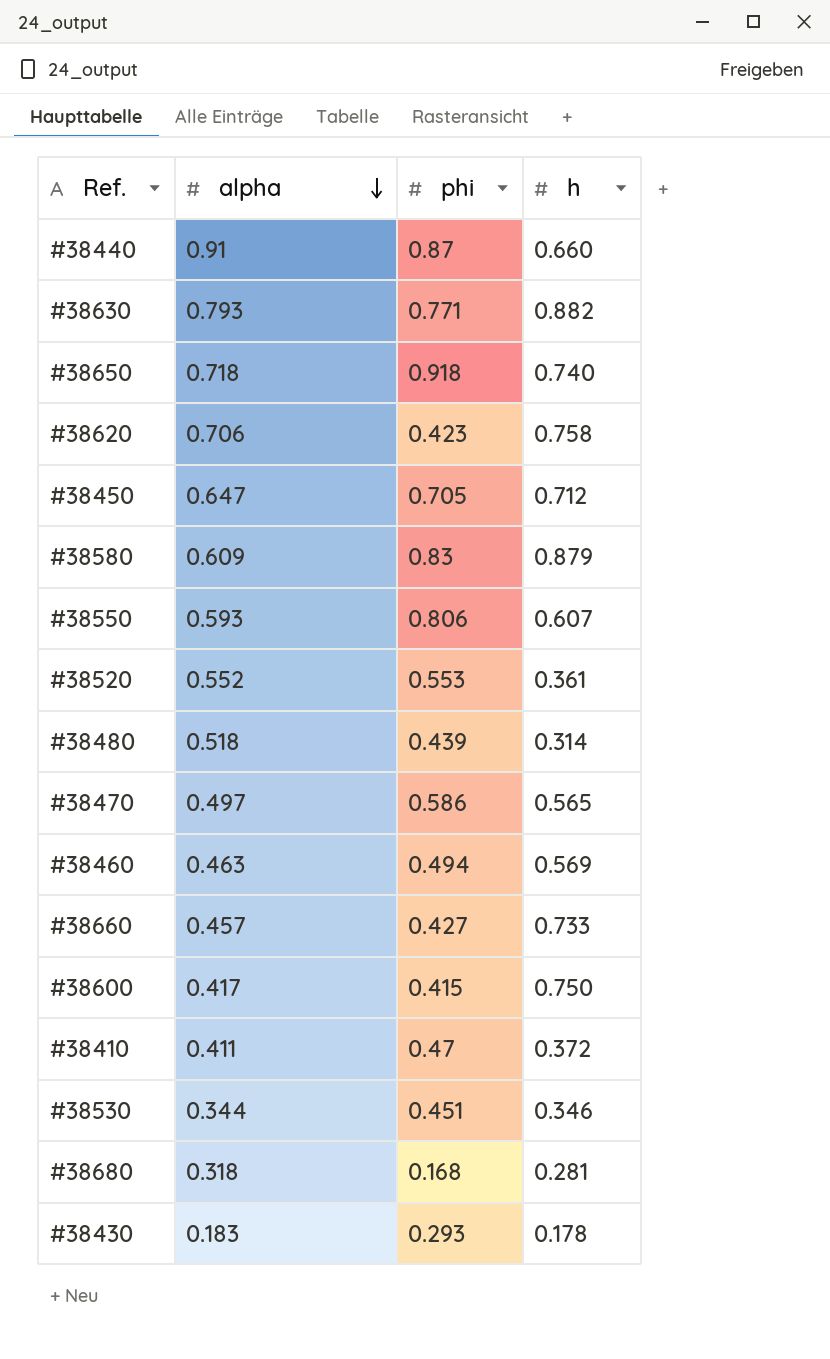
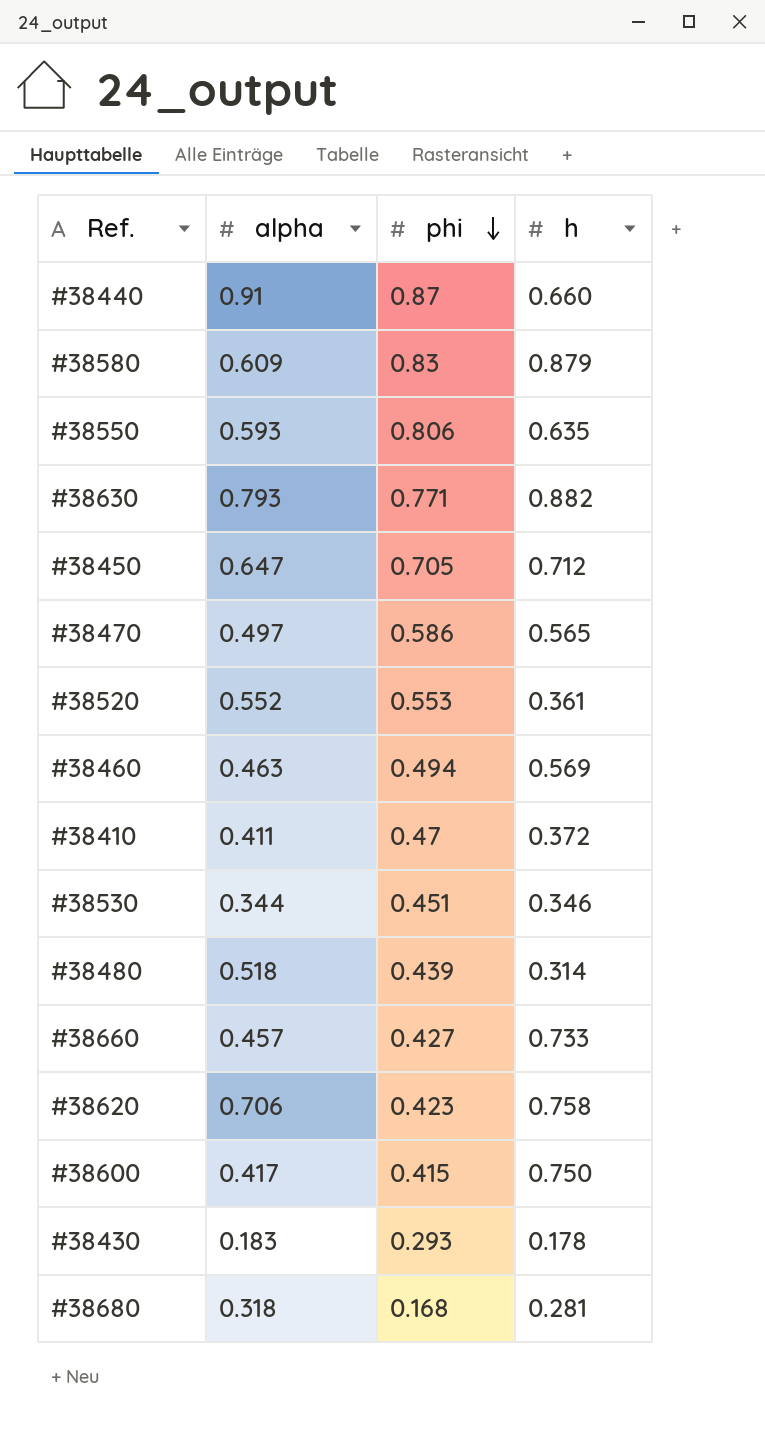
row order: alpha descending -> phi descending
row #38650: 0.718 | 0.918 | 0.740 -> none
#38550 | h: 0.607 -> 0.635

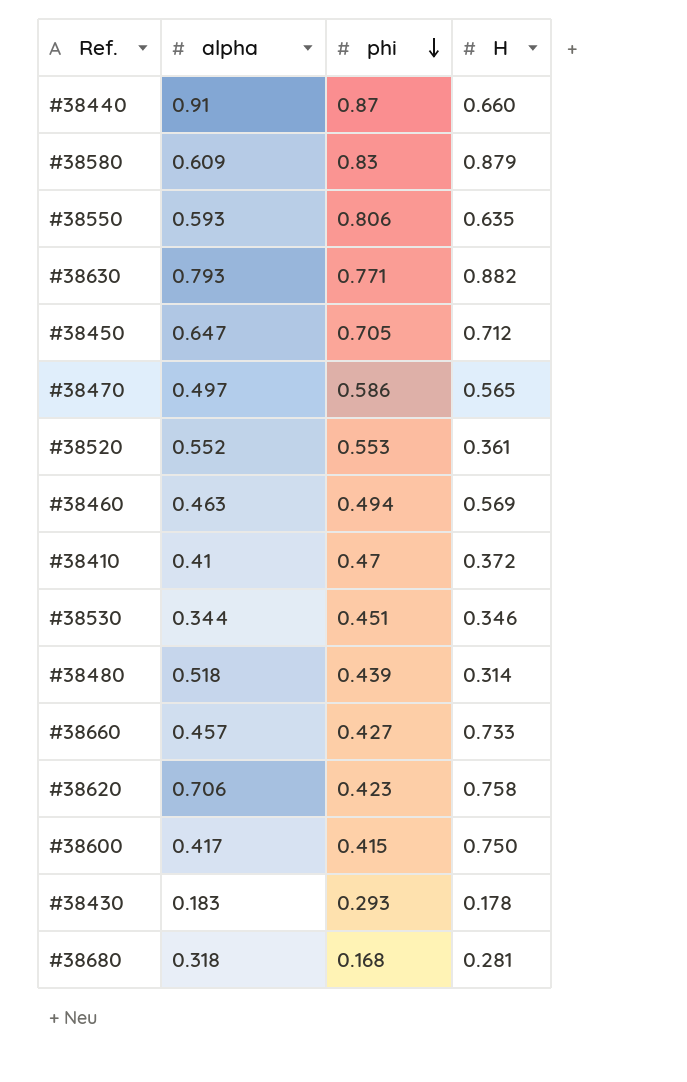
column name: h -> H
#38410 | alpha: 0.411 -> 0.41

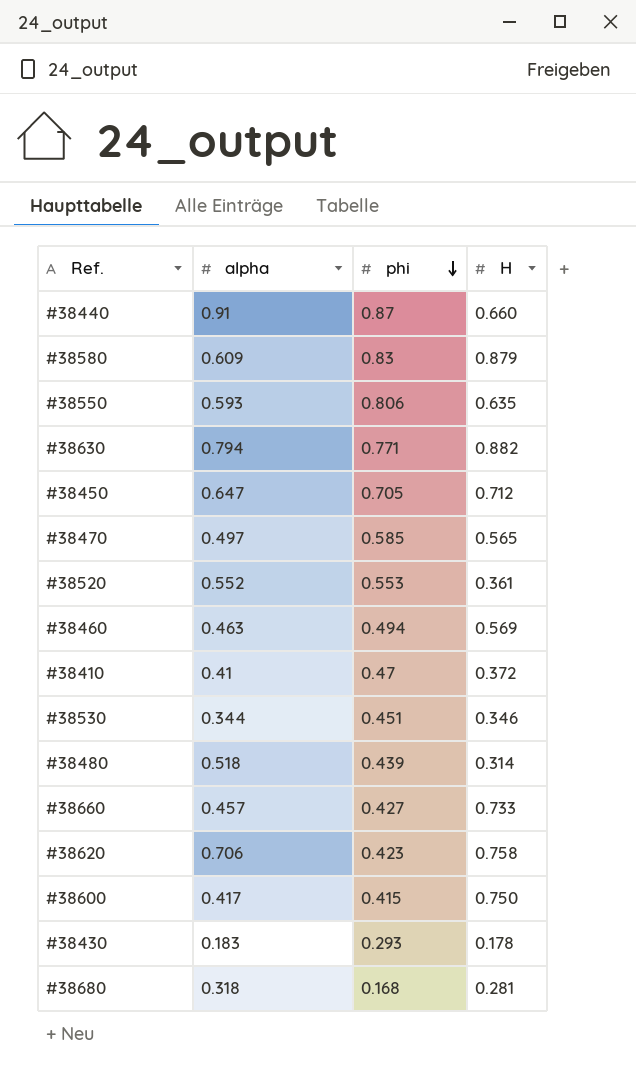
#38630 | alpha: 0.793 -> 0.794
#38470 | phi: 0.586 -> 0.585

